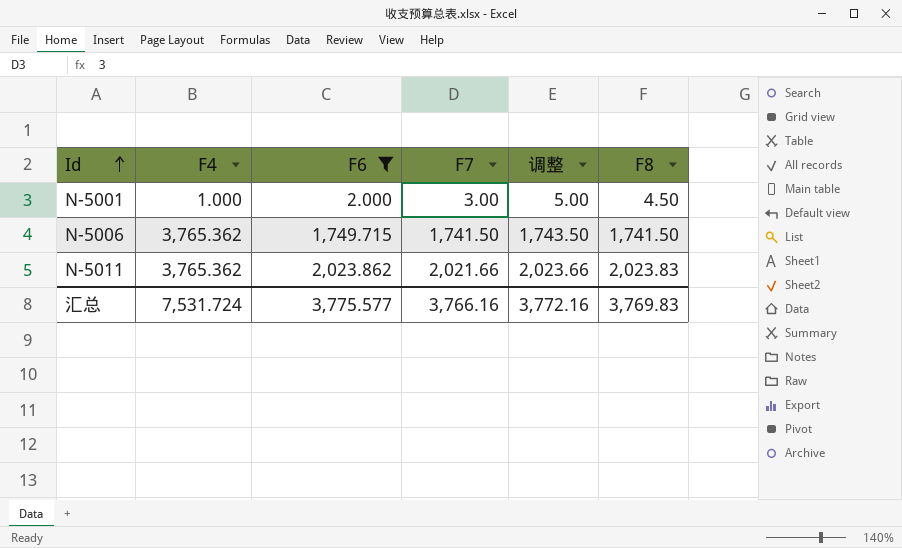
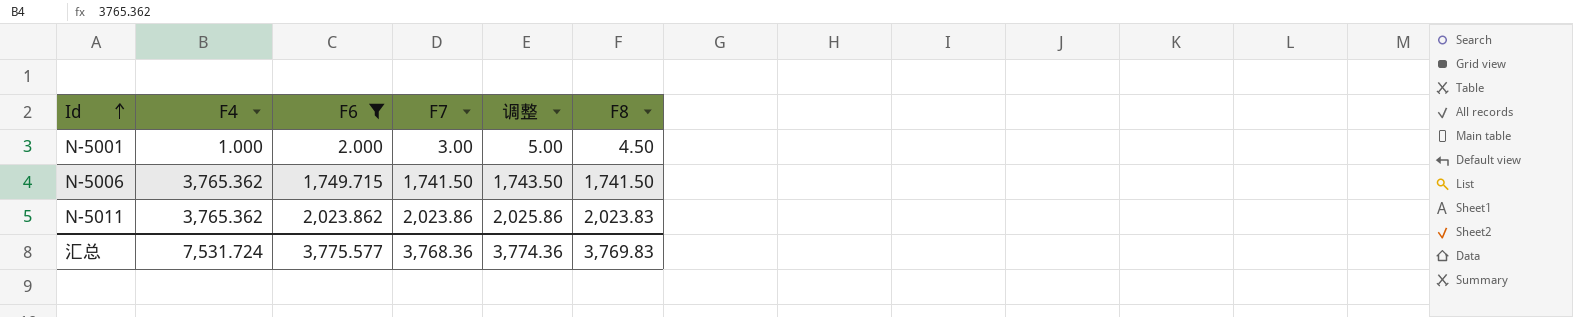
N-5011 | F7: 2,021.66 -> 2,023.86
N-5011 | 调整: 2,023.66 -> 2,025.86
汇总 | F7: 3,766.16 -> 3,768.36
汇总 | 调整: 3,772.16 -> 3,774.36

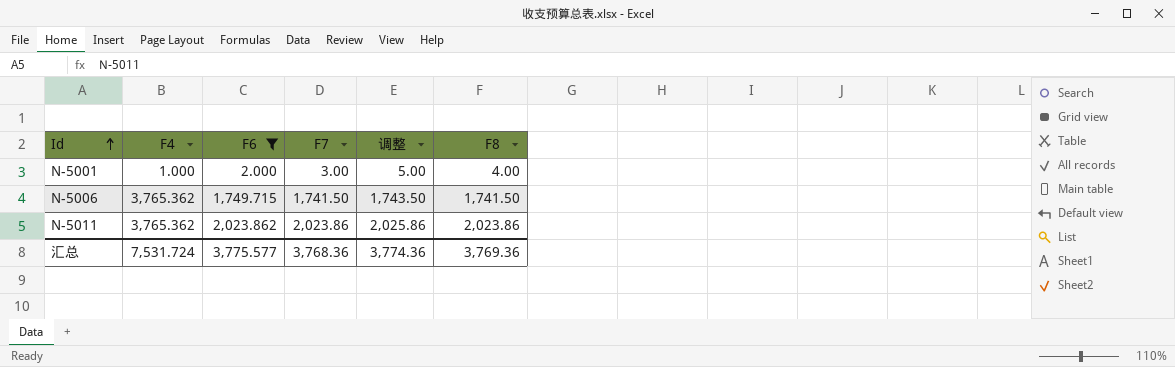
N-5001 | F8: 4.50 -> 4.00
N-5011 | F8: 2,023.83 -> 2,023.86
汇总 | F8: 3,769.83 -> 3,769.36

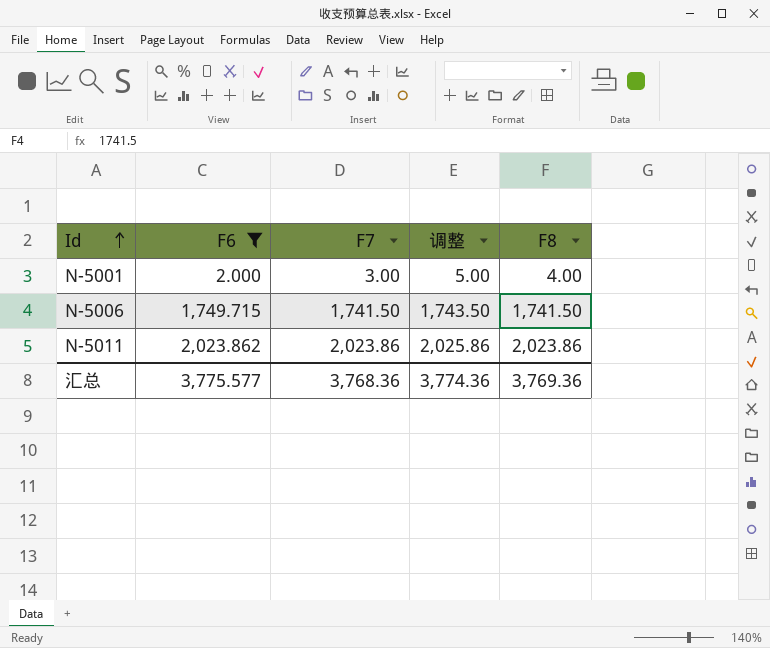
column F4 | position: 2 -> none

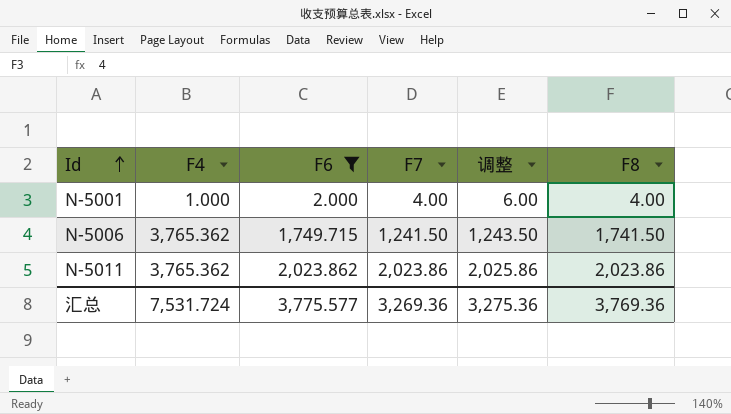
column F4 | position: none -> 2
N-5001 | F7: 3.00 -> 4.00
N-5001 | 调整: 5.00 -> 6.00
N-5006 | F7: 1,741.50 -> 1,241.50
N-5006 | 调整: 1,743.50 -> 1,243.50
汇总 | F7: 3,768.36 -> 3,269.36
汇总 | 调整: 3,774.36 -> 3,275.36

